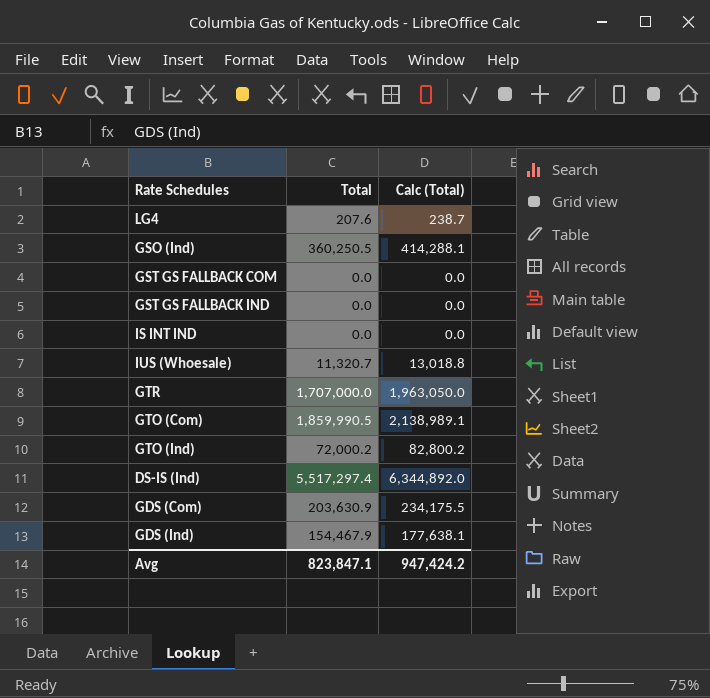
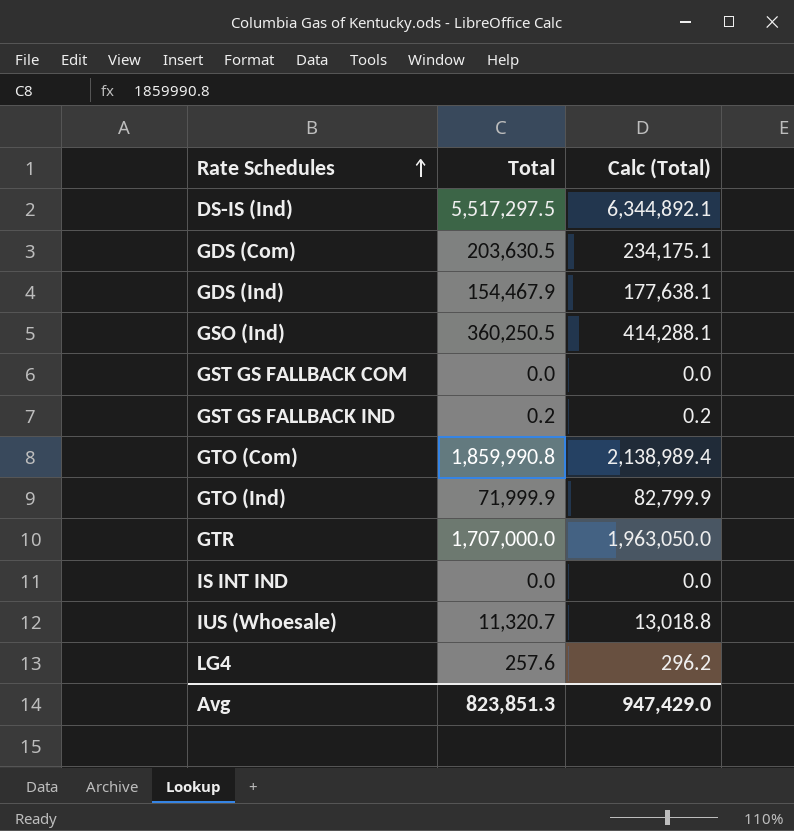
row order: none -> Rate Schedules ascending
DS-IS (Ind) | Total: 5,517,297.4 -> 5,517,297.5
DS-IS (Ind) | Calc (Total): 6,344,892.0 -> 6,344,892.1
GDS (Com) | Total: 203,630.9 -> 203,630.5
GDS (Com) | Calc (Total): 234,175.5 -> 234,175.1
GST GS FALLBACK IND | Total: 0.0 -> 0.2
GST GS FALLBACK IND | Calc (Total): 0.0 -> 0.2
GTO (Com) | Total: 1,859,990.5 -> 1,859,990.8
GTO (Com) | Calc (Total): 2,138,989.1 -> 2,138,989.4
GTO (Ind) | Total: 72,000.2 -> 71,999.9
GTO (Ind) | Calc (Total): 82,800.2 -> 82,799.9
LG4 | Total: 207.6 -> 257.6
LG4 | Calc (Total): 238.7 -> 296.2
Avg | Total: 823,847.1 -> 823,851.3
Avg | Calc (Total): 947,424.2 -> 947,429.0

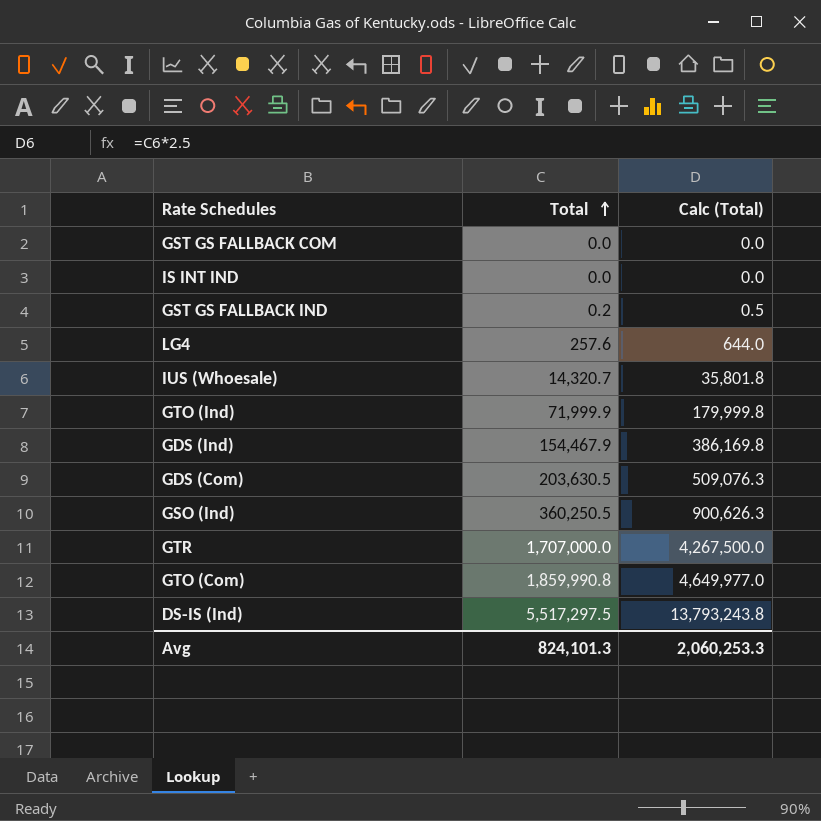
row order: Rate Schedules ascending -> Total ascending
column Calc (Total) | formula: [Total] * 1.15 -> [Total] * 2.5
IUS (Whoesale) | Total: 11,320.7 -> 14,320.7
Avg | Total: 823,851.3 -> 824,101.3
Avg | Calc (Total): 947,429.0 -> 2,060,253.3

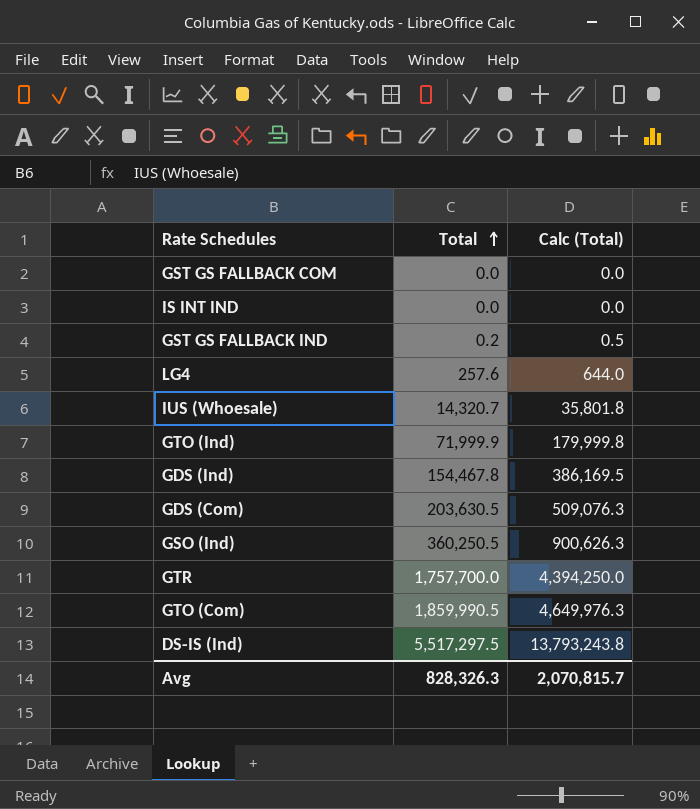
GDS (Ind) | Total: 154,467.9 -> 154,467.8
GDS (Ind) | Calc (Total): 386,169.8 -> 386,169.5
GTR | Total: 1,707,000.0 -> 1,757,700.0
GTR | Calc (Total): 4,267,500.0 -> 4,394,250.0
GTO (Com) | Total: 1,859,990.8 -> 1,859,990.5
GTO (Com) | Calc (Total): 4,649,977.0 -> 4,649,976.3
Avg | Total: 824,101.3 -> 828,326.3
Avg | Calc (Total): 2,060,253.3 -> 2,070,815.7

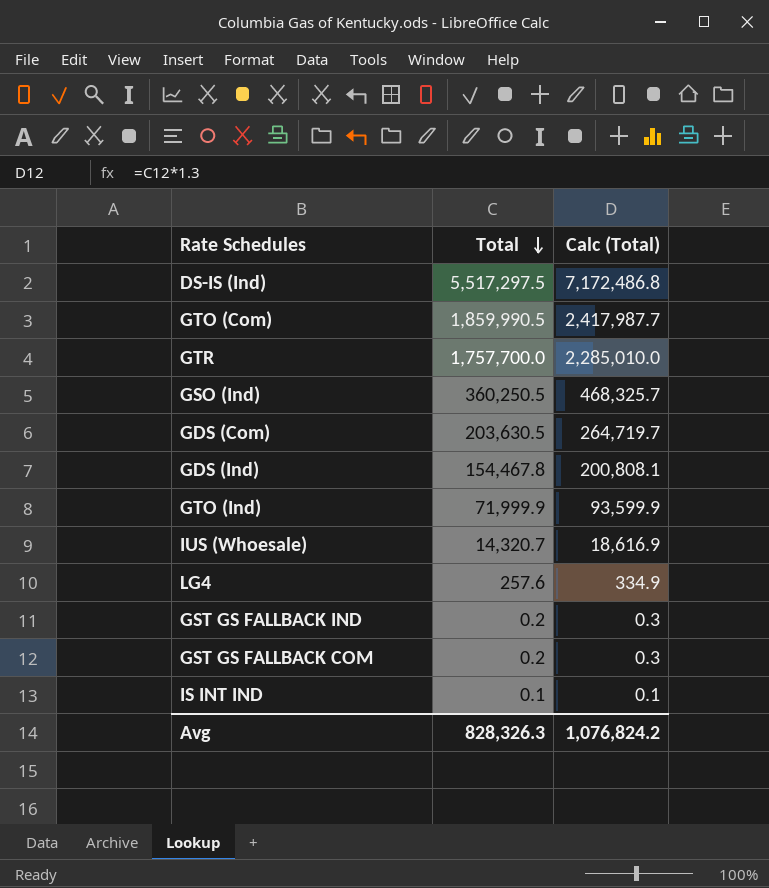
row order: Total ascending -> Total descending
column Calc (Total) | formula: [Total] * 2.5 -> [Total] * 1.3
GST GS FALLBACK COM | Total: 0.0 -> 0.2
IS INT IND | Total: 0.0 -> 0.1
Avg | Calc (Total): 2,070,815.7 -> 1,076,824.2

